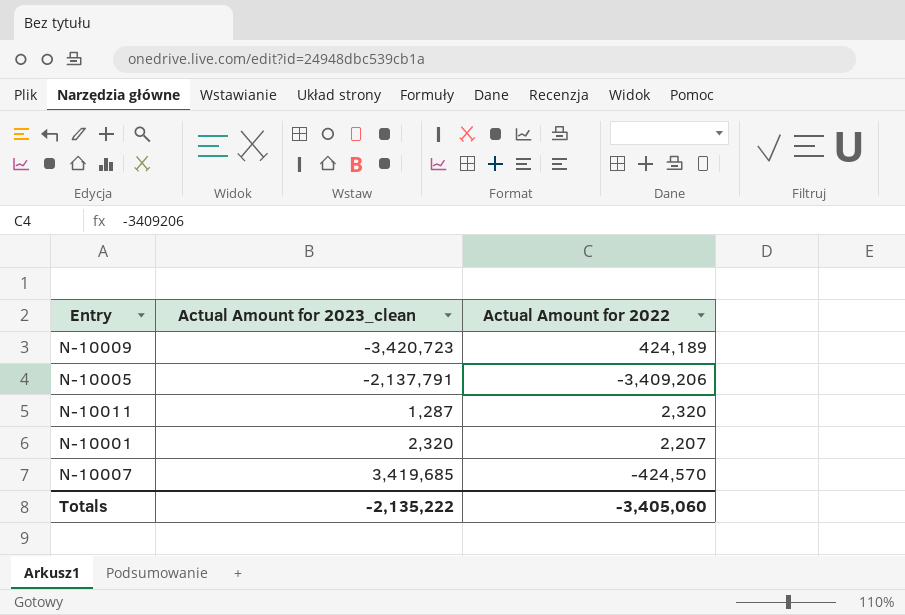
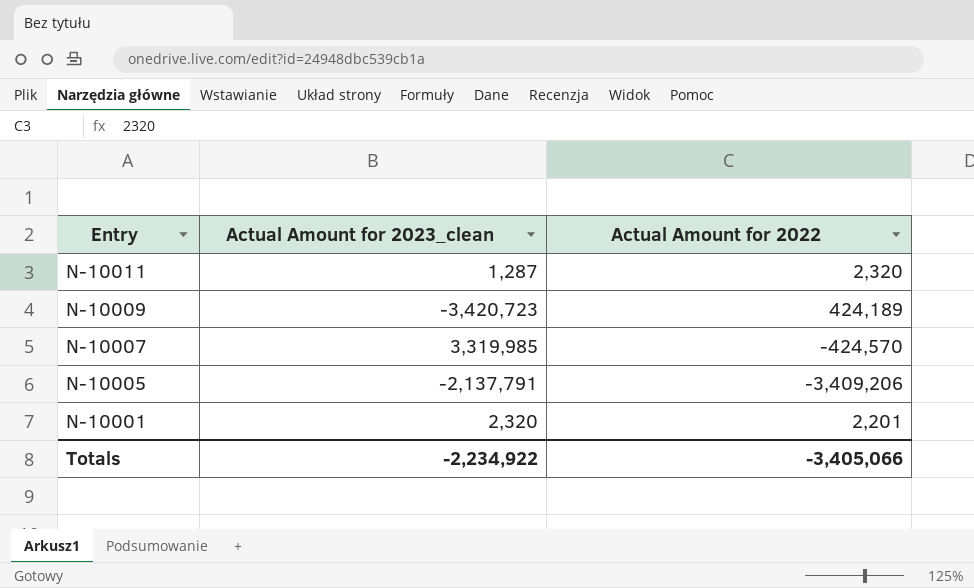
row order: Actual Amount for 2023_clean ascending -> Entry descending
N-10007 | Actual Amount for 2023_clean: 3,419,685 -> 3,319,985
N-10001 | Actual Amount for 2022: 2,207 -> 2,201
Totals | Actual Amount for 2023_clean: -2,135,222 -> -2,234,922
Totals | Actual Amount for 2022: -3,405,060 -> -3,405,066

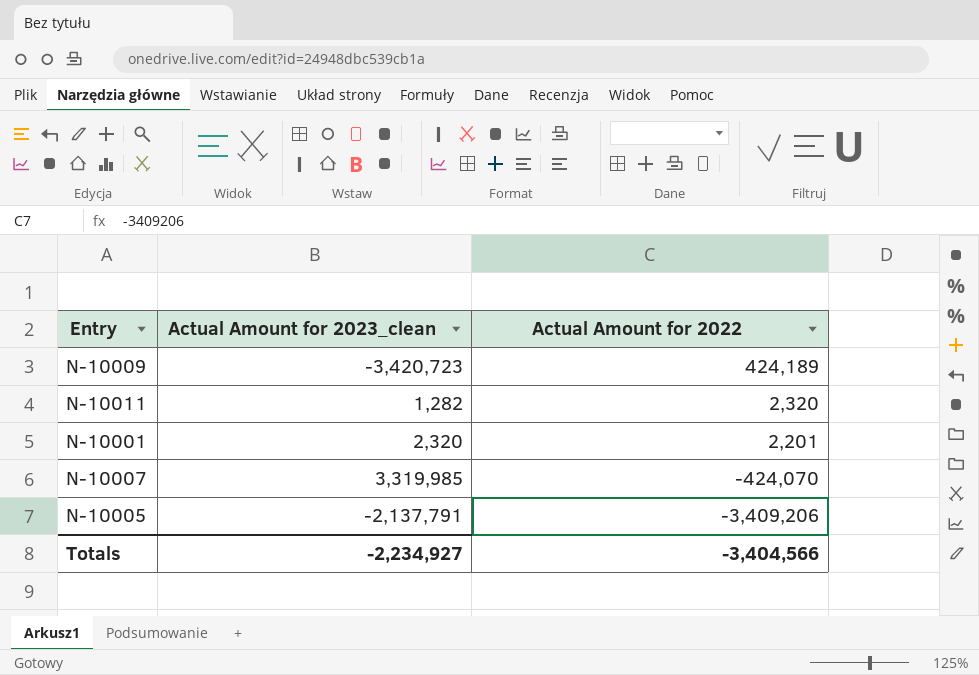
row order: Entry descending -> Actual Amount for 2022 descending
N-10011 | Actual Amount for 2023_clean: 1,287 -> 1,282
N-10007 | Actual Amount for 2022: -424,570 -> -424,070
Totals | Actual Amount for 2023_clean: -2,234,922 -> -2,234,927
Totals | Actual Amount for 2022: -3,405,066 -> -3,404,566

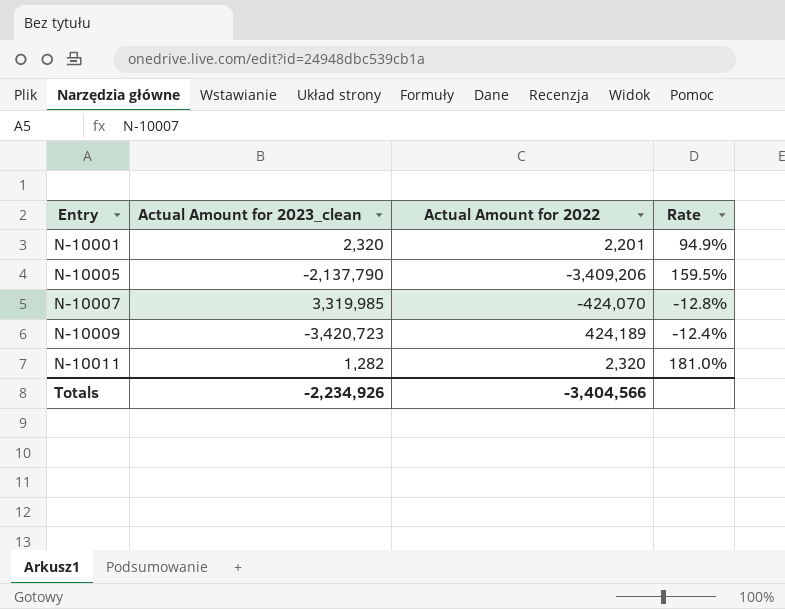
row order: Actual Amount for 2022 descending -> Entry ascending
column Rate | formula: none -> [Actual Amount for 2022] / [Actual Amount for 2023_clean]
N-10005 | Actual Amount for 2023_clean: -2,137,791 -> -2,137,790
Totals | Actual Amount for 2023_clean: -2,234,927 -> -2,234,926

